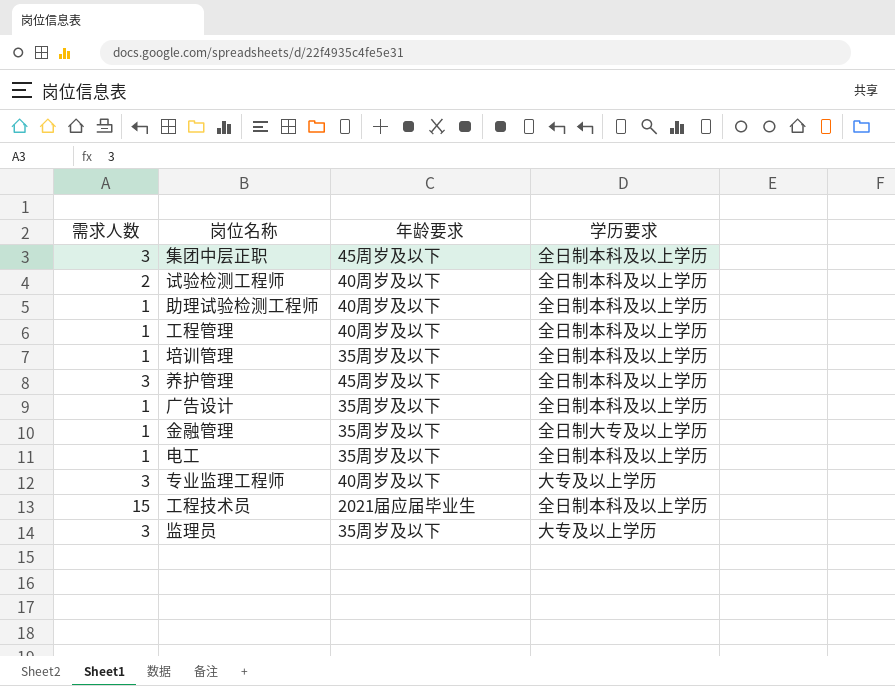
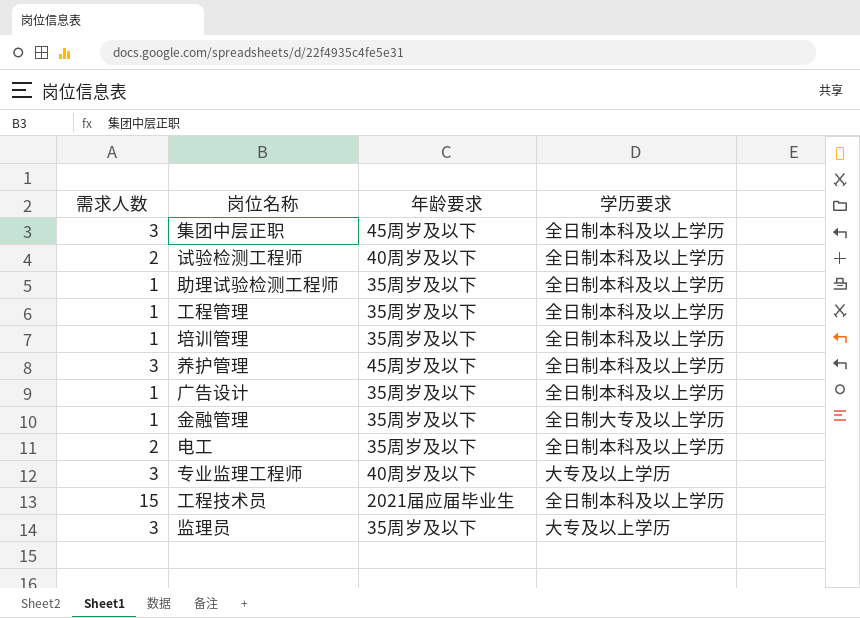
助理试验检测工程师 | 年龄要求: 40周岁及以下 -> 35周岁及以下
工程管理 | 年龄要求: 40周岁及以下 -> 35周岁及以下
电工 | 需求人数: 1 -> 2

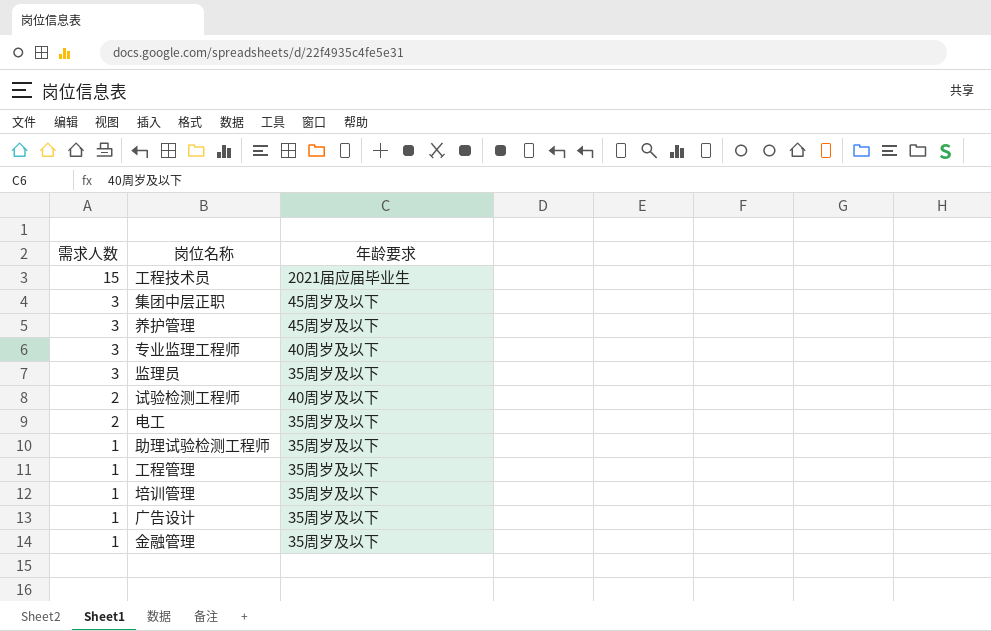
row order: none -> 需求人数 descending
column 学历要求 | position: 4 -> none

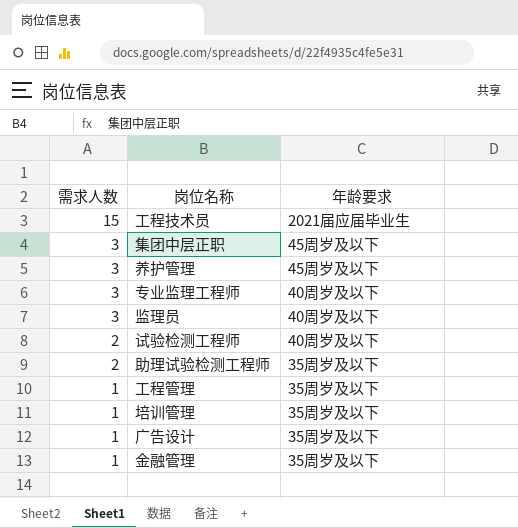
row 电工: 2 | 35周岁及以下 -> none
监理员 | 年龄要求: 35周岁及以下 -> 40周岁及以下
助理试验检测工程师 | 需求人数: 1 -> 2

